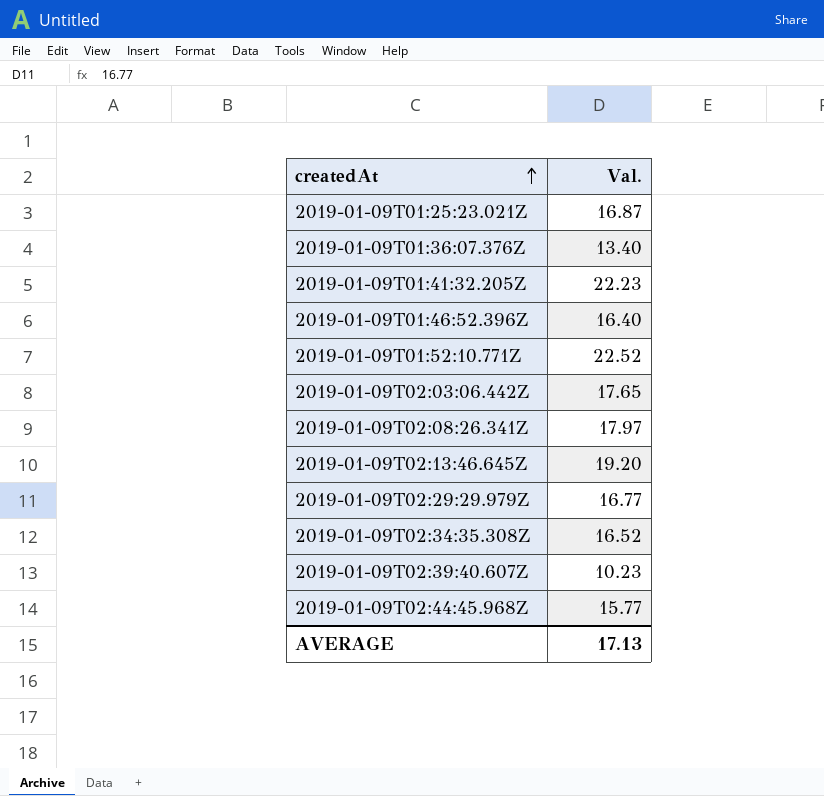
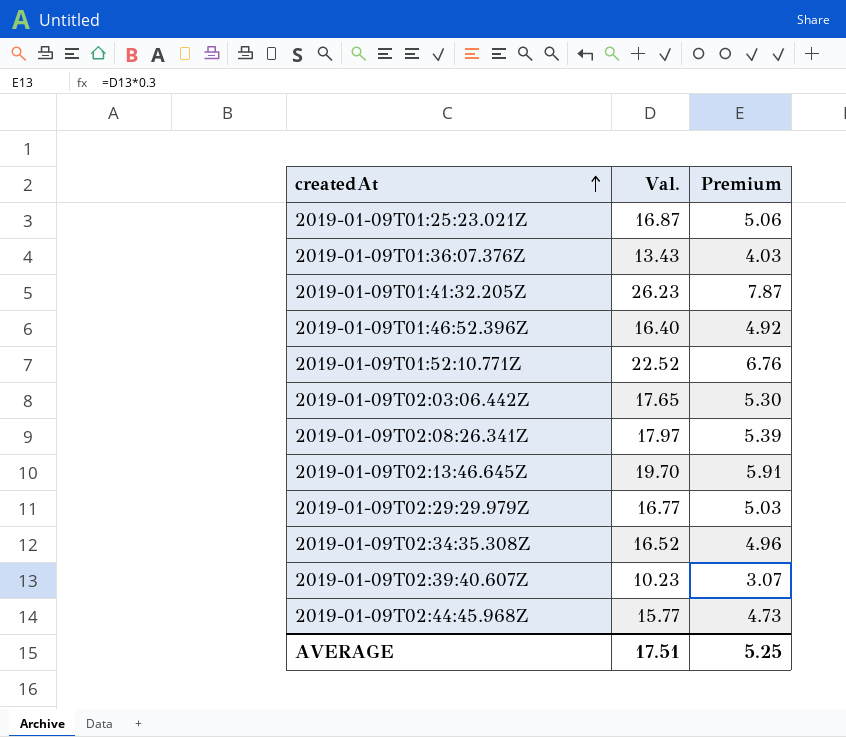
column Premium | formula: none -> [Val.] * 0.3
2019-01-09T01:36:07.376Z | Val.: 13.40 -> 13.43
2019-01-09T01:41:32.205Z | Val.: 22.23 -> 26.23
2019-01-09T02:13:46.645Z | Val.: 19.20 -> 19.70
AVERAGE | Val.: 17.13 -> 17.51

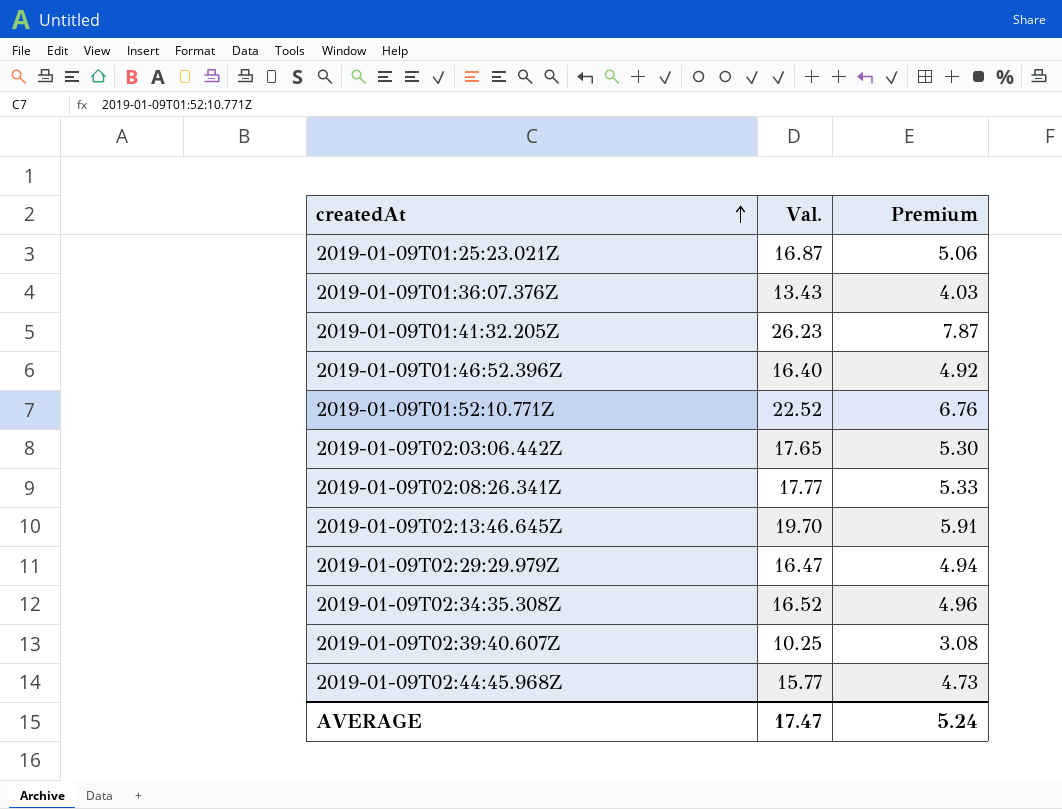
2019-01-09T02:08:26.341Z | Val.: 17.97 -> 17.77
2019-01-09T02:08:26.341Z | Premium: 5.39 -> 5.33
2019-01-09T02:29:29.979Z | Val.: 16.77 -> 16.47
2019-01-09T02:29:29.979Z | Premium: 5.03 -> 4.94
2019-01-09T02:39:40.607Z | Val.: 10.23 -> 10.25
2019-01-09T02:39:40.607Z | Premium: 3.07 -> 3.08
AVERAGE | Val.: 17.51 -> 17.47
AVERAGE | Premium: 5.25 -> 5.24

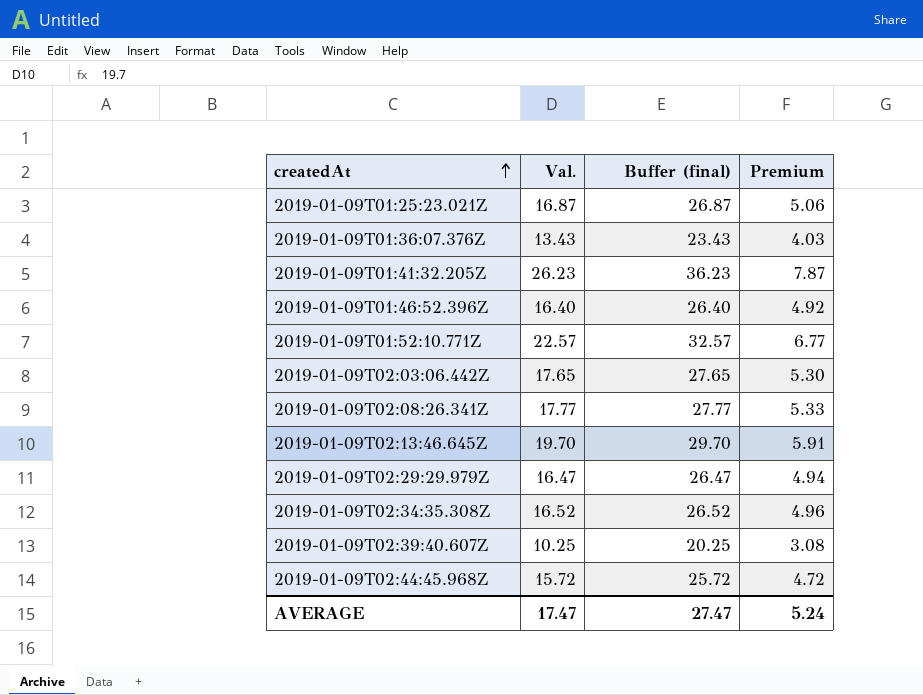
column Buffer (final) | formula: none -> [Val.] + 10
2019-01-09T01:52:10.771Z | Val.: 22.52 -> 22.57
2019-01-09T01:52:10.771Z | Premium: 6.76 -> 6.77
2019-01-09T02:44:45.968Z | Val.: 15.77 -> 15.72
2019-01-09T02:44:45.968Z | Premium: 4.73 -> 4.72

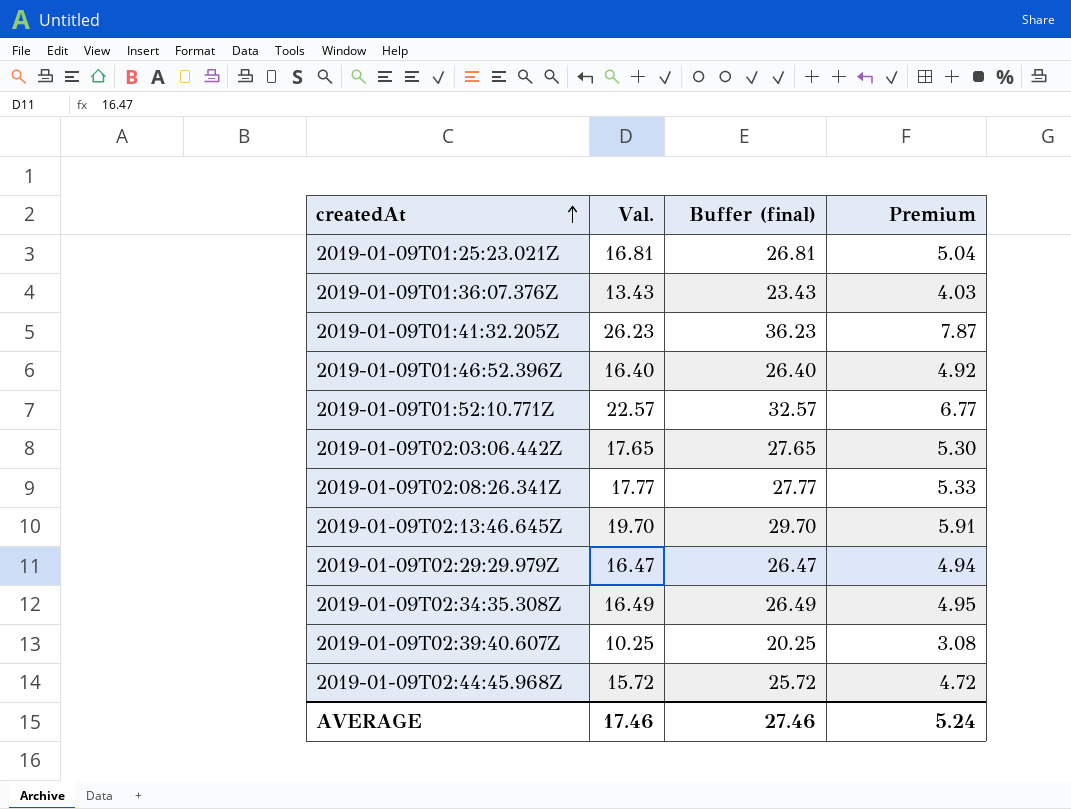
2019-01-09T01:25:23.021Z | Val.: 16.87 -> 16.81
2019-01-09T01:25:23.021Z | Buffer (final): 26.87 -> 26.81
2019-01-09T01:25:23.021Z | Premium: 5.06 -> 5.04
2019-01-09T02:34:35.308Z | Val.: 16.52 -> 16.49
2019-01-09T02:34:35.308Z | Buffer (final): 26.52 -> 26.49
2019-01-09T02:34:35.308Z | Premium: 4.96 -> 4.95
AVERAGE | Val.: 17.47 -> 17.46
AVERAGE | Buffer (final): 27.47 -> 27.46

